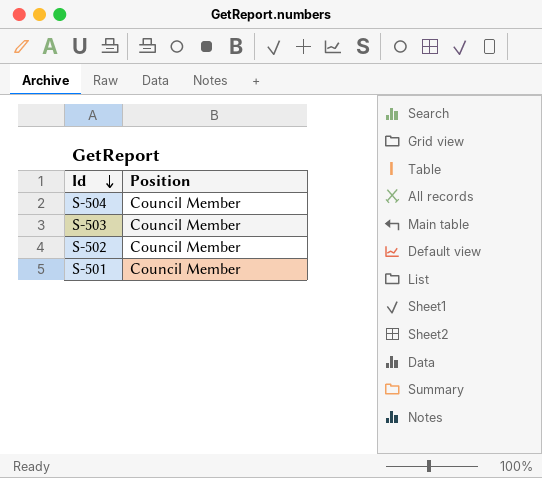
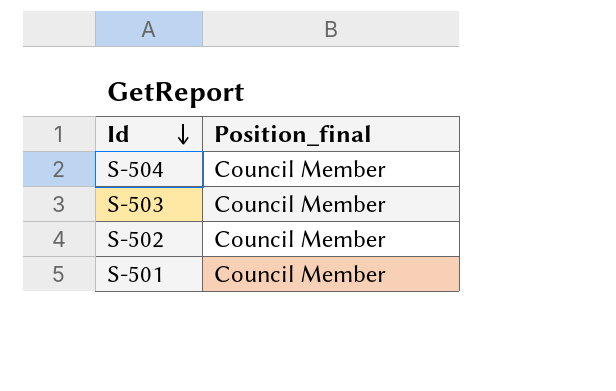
column name: Position -> Position_final

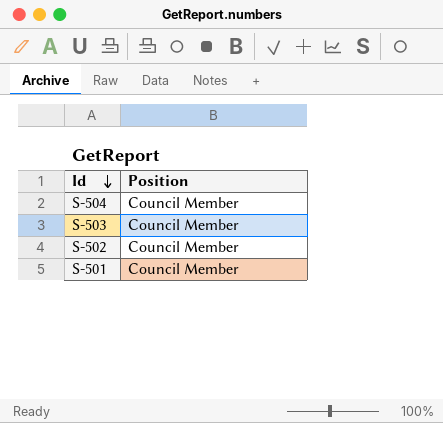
column name: Position_final -> Position

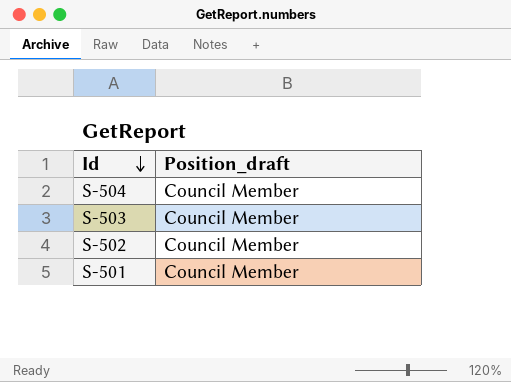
column name: Position -> Position_draft

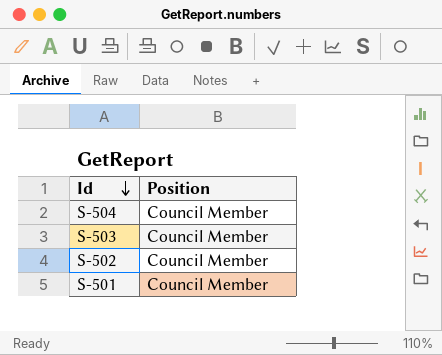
column name: Position_draft -> Position

